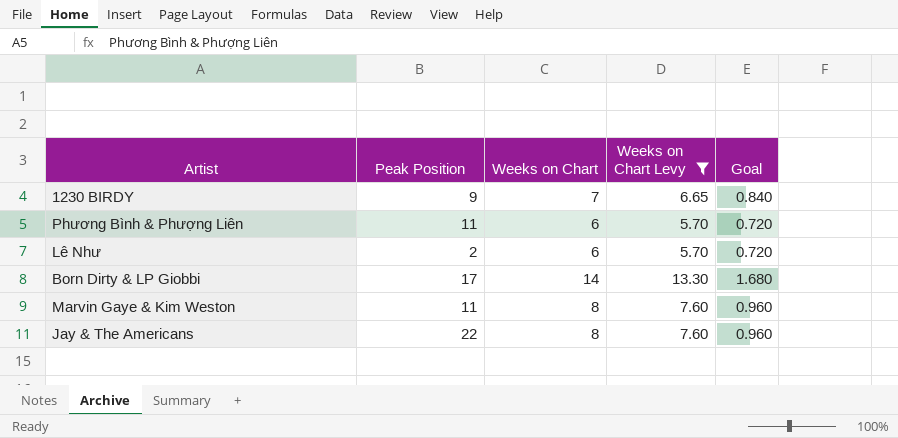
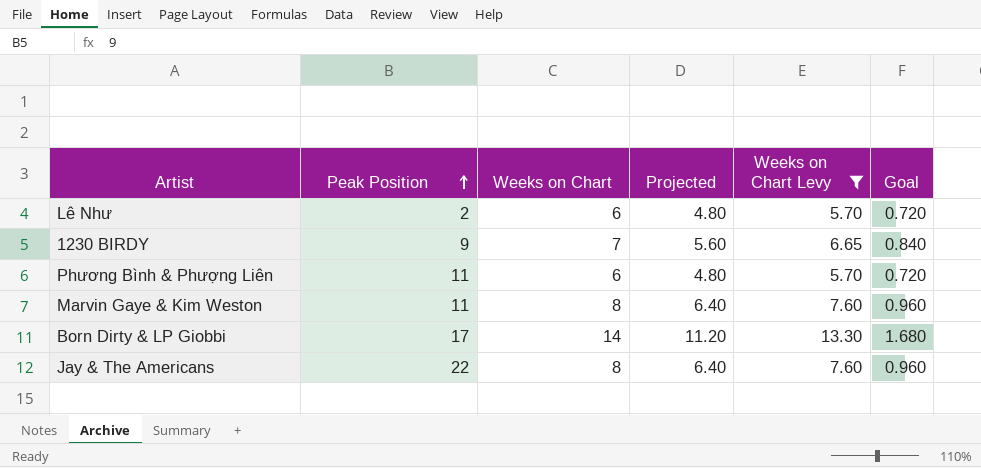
row order: none -> Peak Position ascending
column Projected | formula: none -> [Weeks on Chart] * 0.8

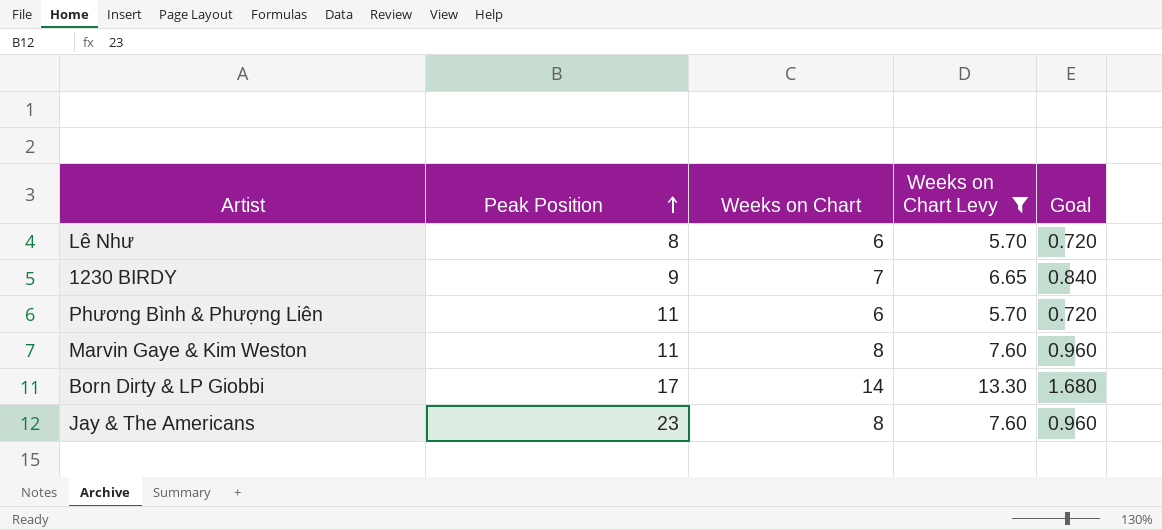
column Projected | formula: [Weeks on Chart] * 0.8 -> none
Lê Như | Peak Position: 2 -> 8
Jay & The Americans | Peak Position: 22 -> 23

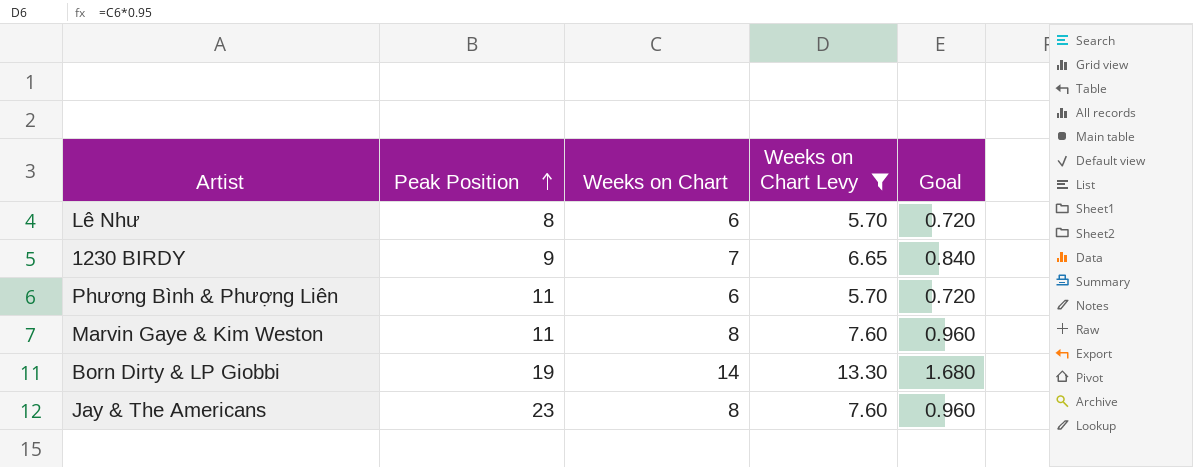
Born Dirty & LP Giobbi | Peak Position: 17 -> 19

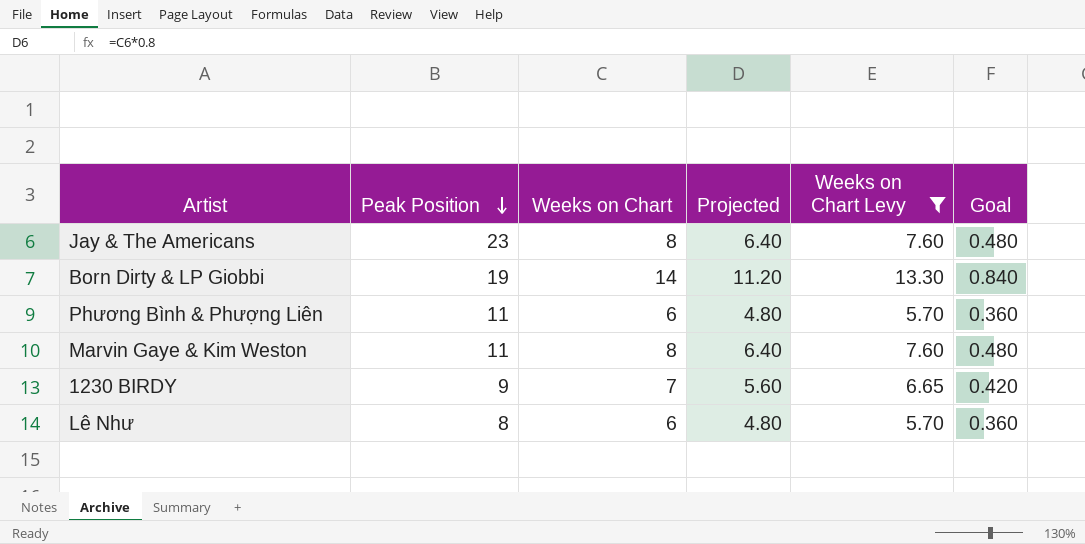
row order: Peak Position ascending -> Peak Position descending
column Projected | formula: none -> [Weeks on Chart] * 0.8
column Goal | formula: [Weeks on Chart] * 0.12 -> [Weeks on Chart] * 0.06

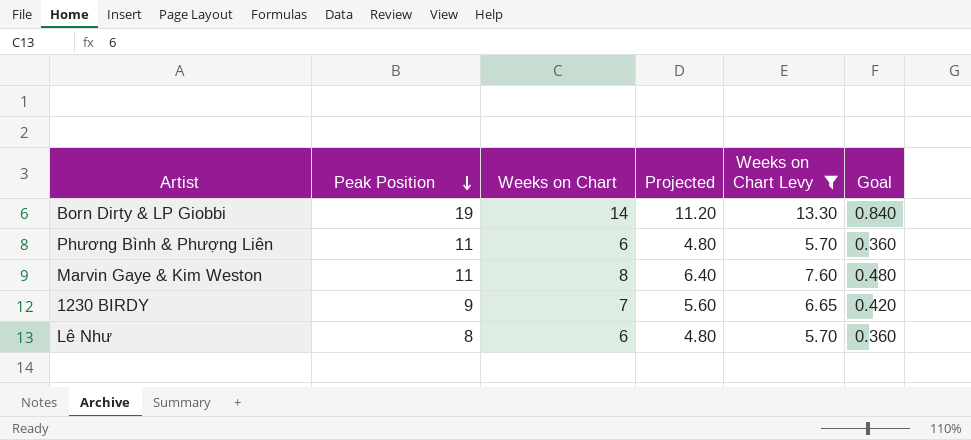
row Jay & The Americans: 23 | 8 | 6.40 | 7.60 | 0.480 -> none

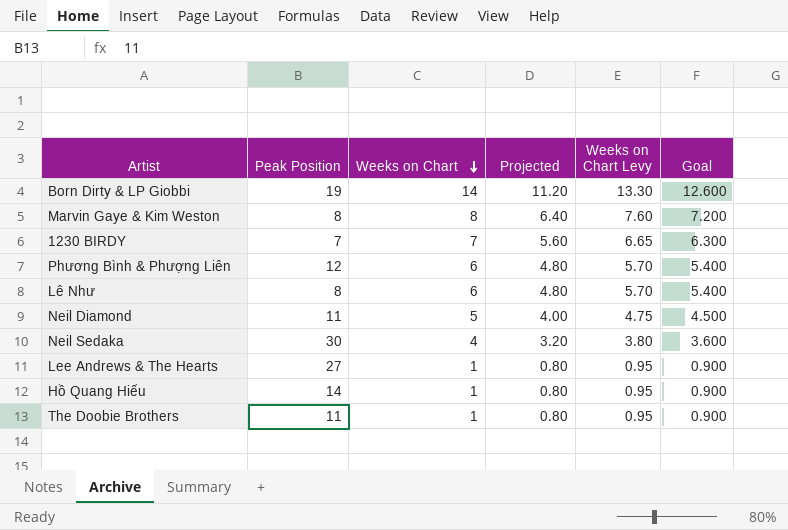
filter: Weeks on Chart Levy >= 5.70 -> none
row order: Peak Position descending -> Weeks on Chart descending
column Goal | formula: [Weeks on Chart] * 0.06 -> [Weeks on Chart] * 0.9
Marvin Gaye & Kim Weston | Peak Position: 11 -> 8
1230 BIRDY | Peak Position: 9 -> 7
Phương Bình & Phượng Liên | Peak Position: 11 -> 12

